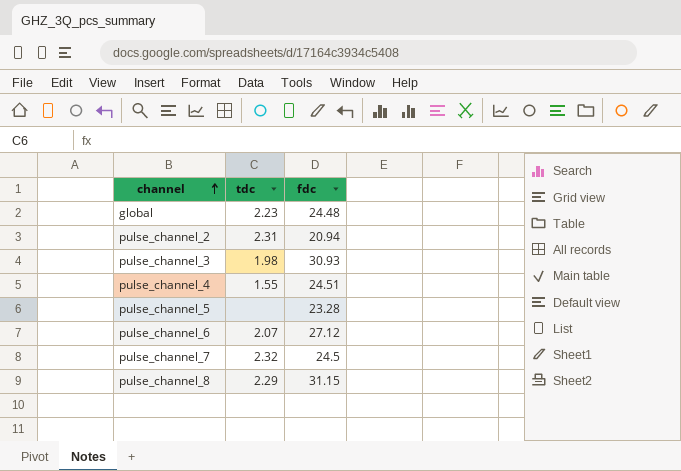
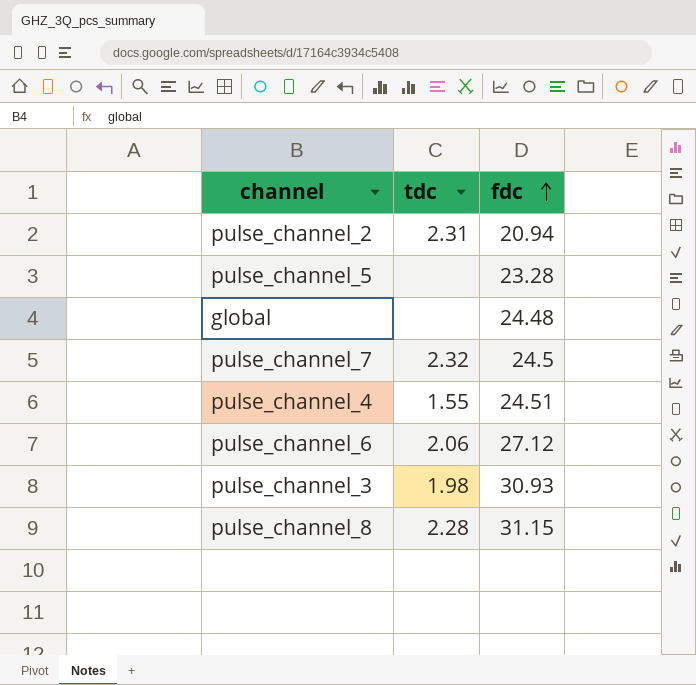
row order: channel ascending -> fdc ascending
global | tdc: 2.23 -> none
pulse_channel_6 | tdc: 2.07 -> 2.06
pulse_channel_8 | tdc: 2.29 -> 2.28

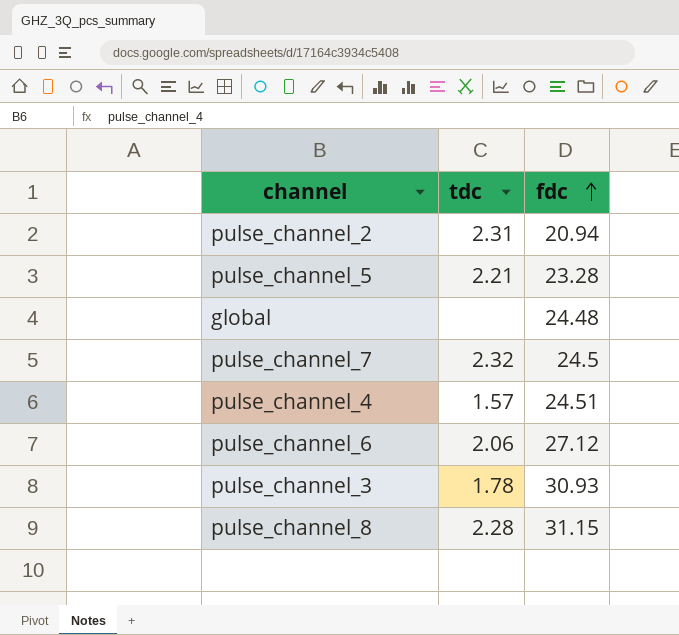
pulse_channel_5 | tdc: none -> 2.21
pulse_channel_4 | tdc: 1.55 -> 1.57
pulse_channel_3 | tdc: 1.98 -> 1.78

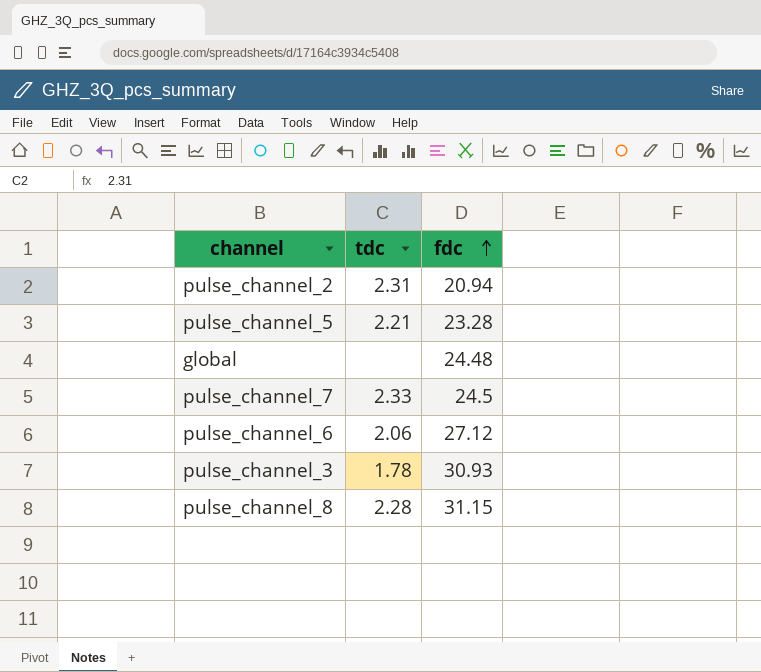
row pulse_channel_4: 1.57 | 24.51 -> none
pulse_channel_7 | tdc: 2.32 -> 2.33

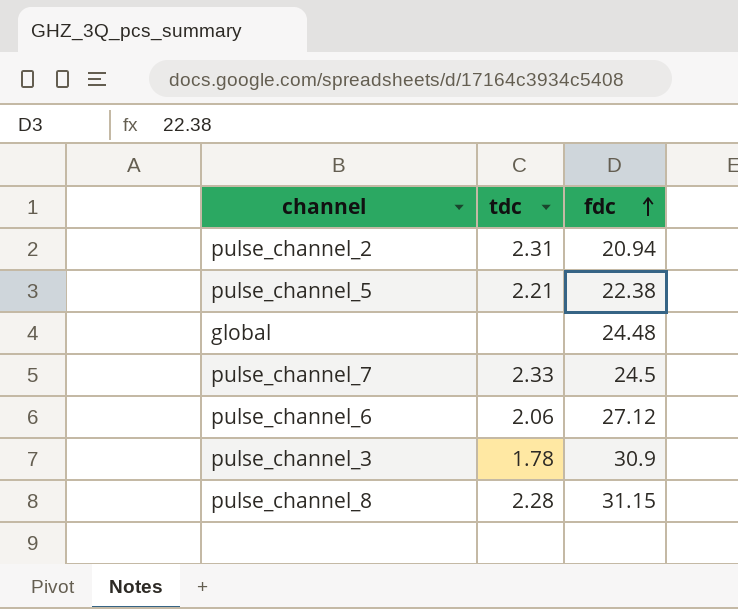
pulse_channel_5 | fdc: 23.28 -> 22.38
pulse_channel_3 | fdc: 30.93 -> 30.9

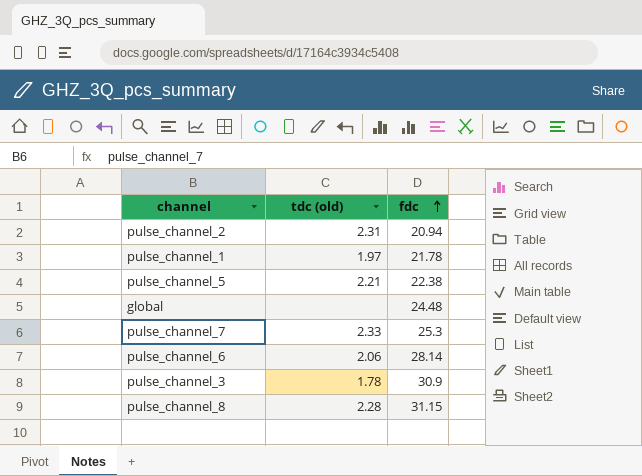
column name: tdc -> tdc (old)
row pulse_channel_1: none -> 1.97 | 21.78
pulse_channel_7 | fdc: 24.5 -> 25.3
pulse_channel_6 | fdc: 27.12 -> 28.14

